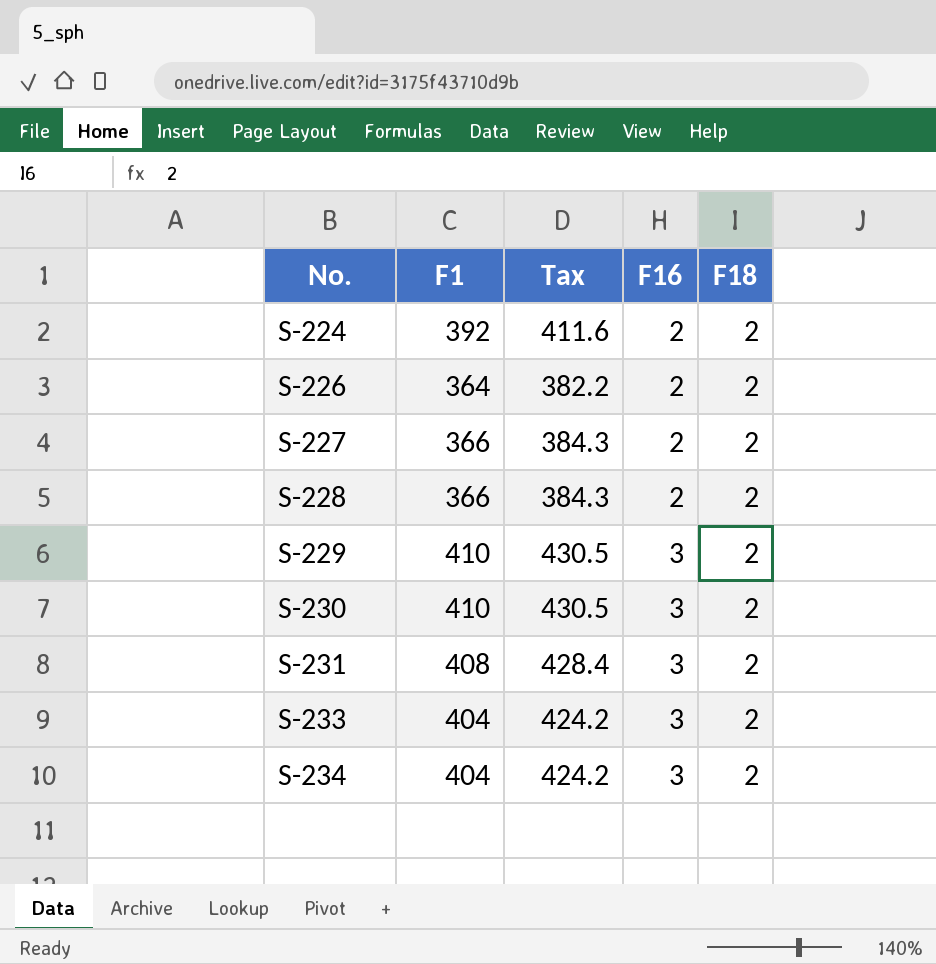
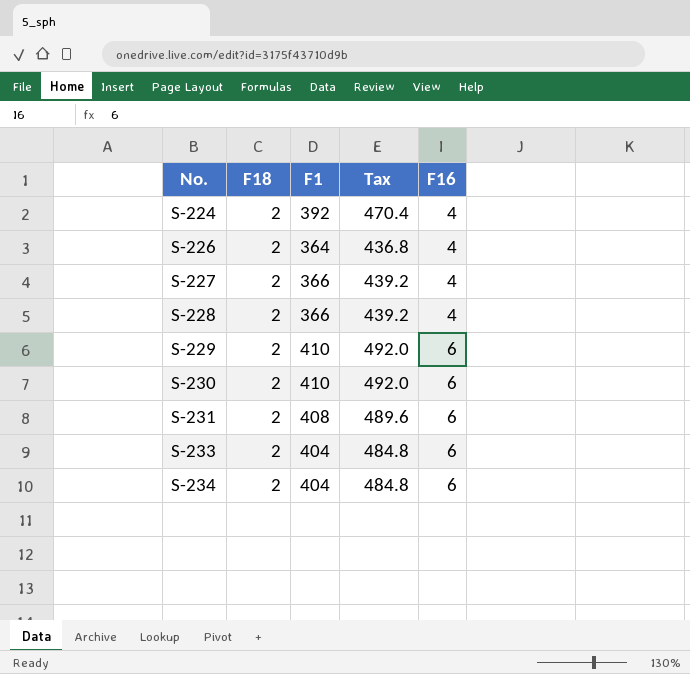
column F18 | position: 5 -> 2
column Tax | formula: [F1] * 1.05 -> [F1] * 1.2
S-224 | F16: 2 -> 4
S-226 | F16: 2 -> 4
S-227 | F16: 2 -> 4
S-228 | F16: 2 -> 4
S-229 | F16: 3 -> 6
S-230 | F16: 3 -> 6
S-231 | F16: 3 -> 6
S-233 | F16: 3 -> 6
S-234 | F16: 3 -> 6

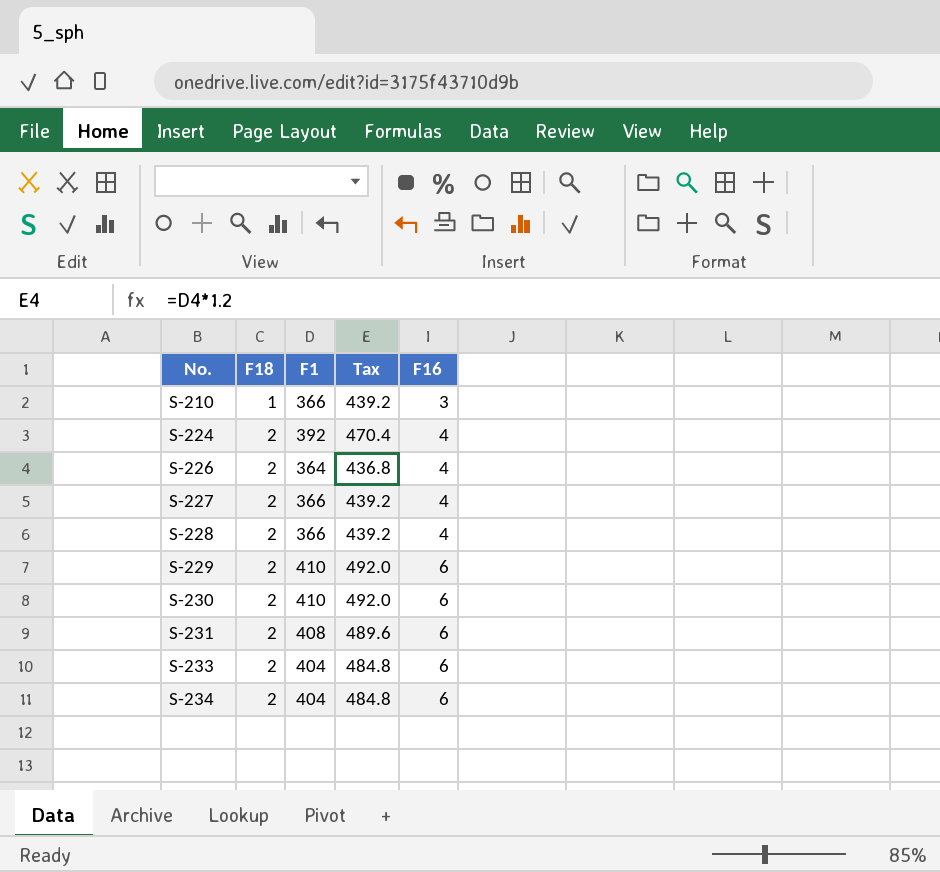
row S-210: none -> 1 | 366 | 439.2 | 3

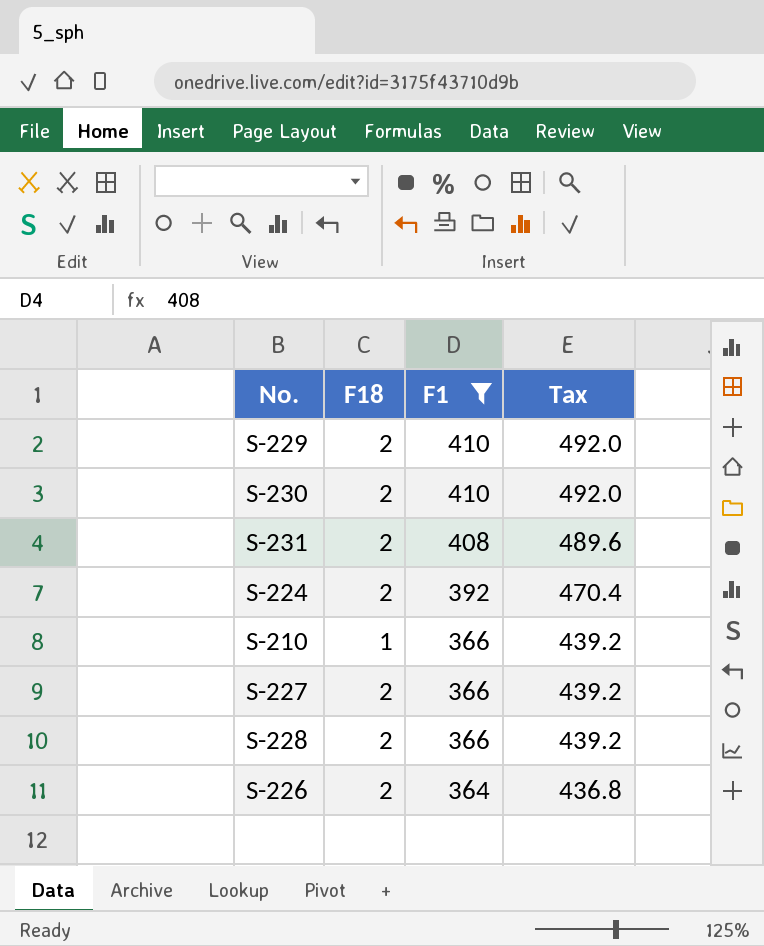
filter: none -> F1 != 404
row order: No. ascending -> F1 descending
column F16 | position: 5 -> none

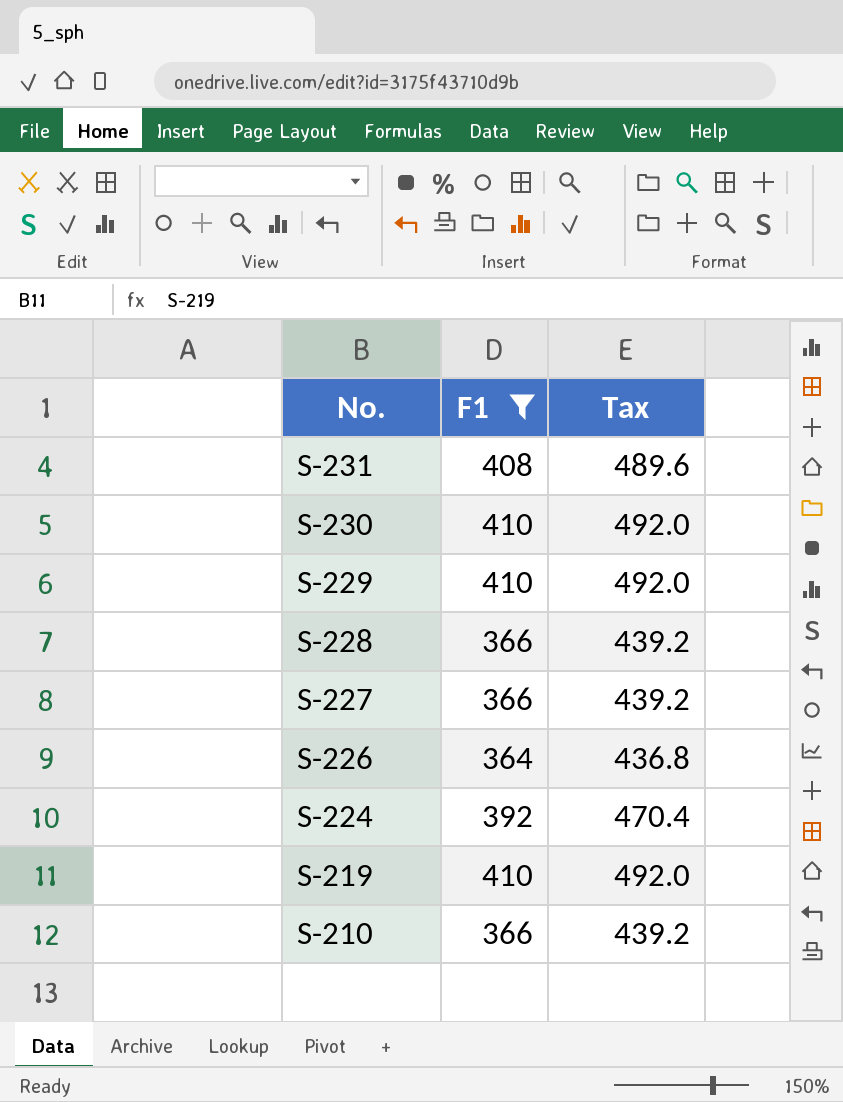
row order: F1 descending -> No. descending
column F18 | position: 2 -> none
row S-219: none -> 410 | 492.0

